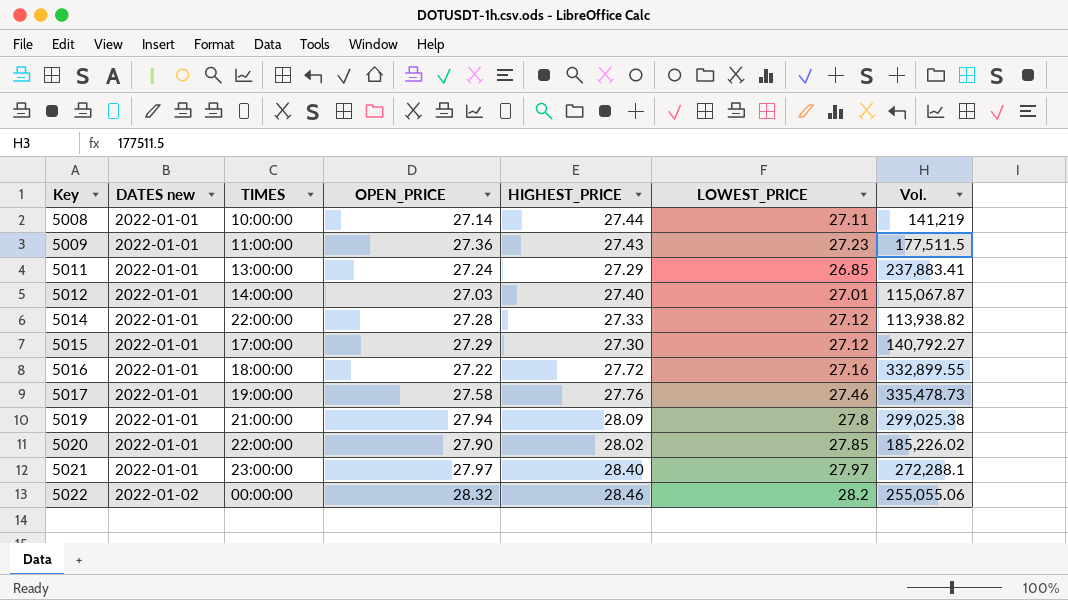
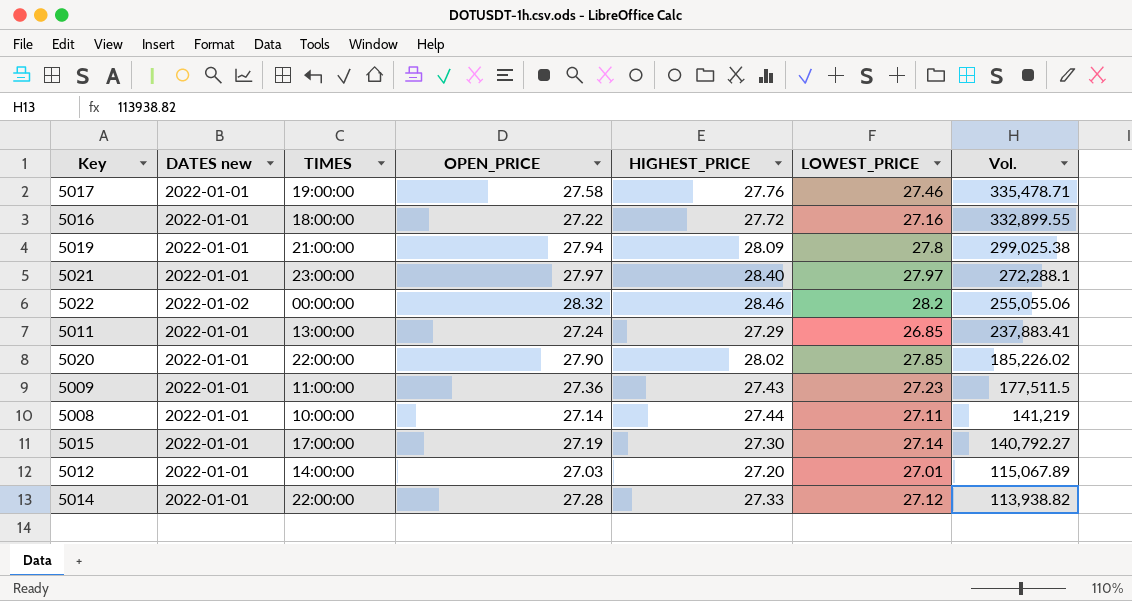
row order: Key ascending -> Vol. descending
5017 | Vol.: 335,478.73 -> 335,478.71
5015 | OPEN_PRICE: 27.29 -> 27.19
5015 | LOWEST_PRICE: 27.12 -> 27.14
5012 | HIGHEST_PRICE: 27.40 -> 27.20
5012 | Vol.: 115,067.87 -> 115,067.89

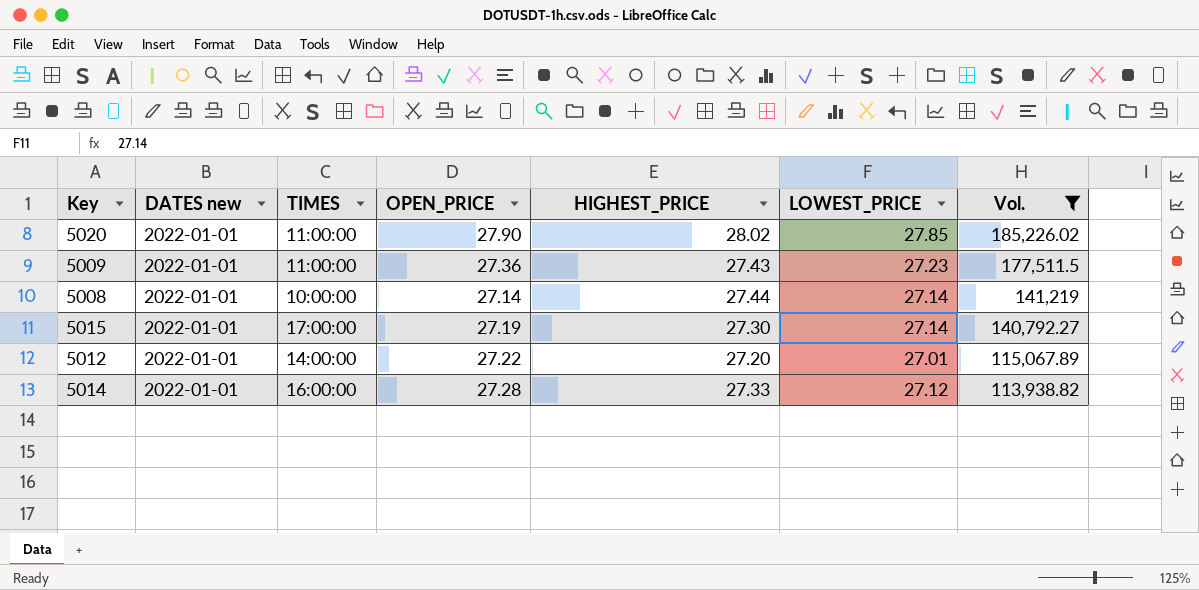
filter: none -> Vol. <= 185,226.02
5020 | TIMES: 22:00:00 -> 11:00:00
5008 | LOWEST_PRICE: 27.11 -> 27.14
5012 | OPEN_PRICE: 27.03 -> 27.22
5014 | TIMES: 22:00:00 -> 16:00:00

